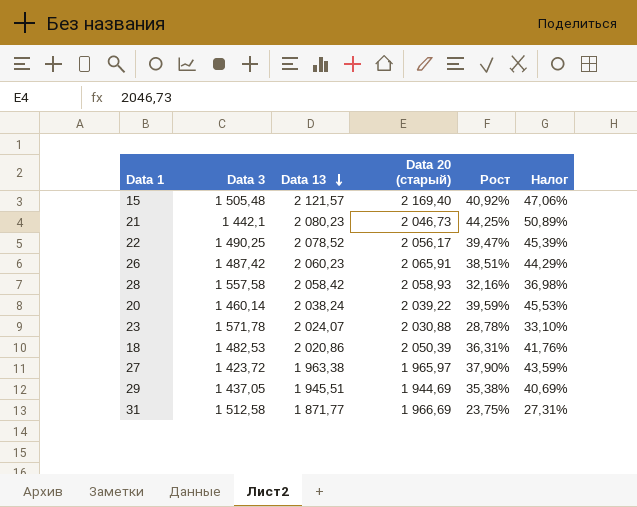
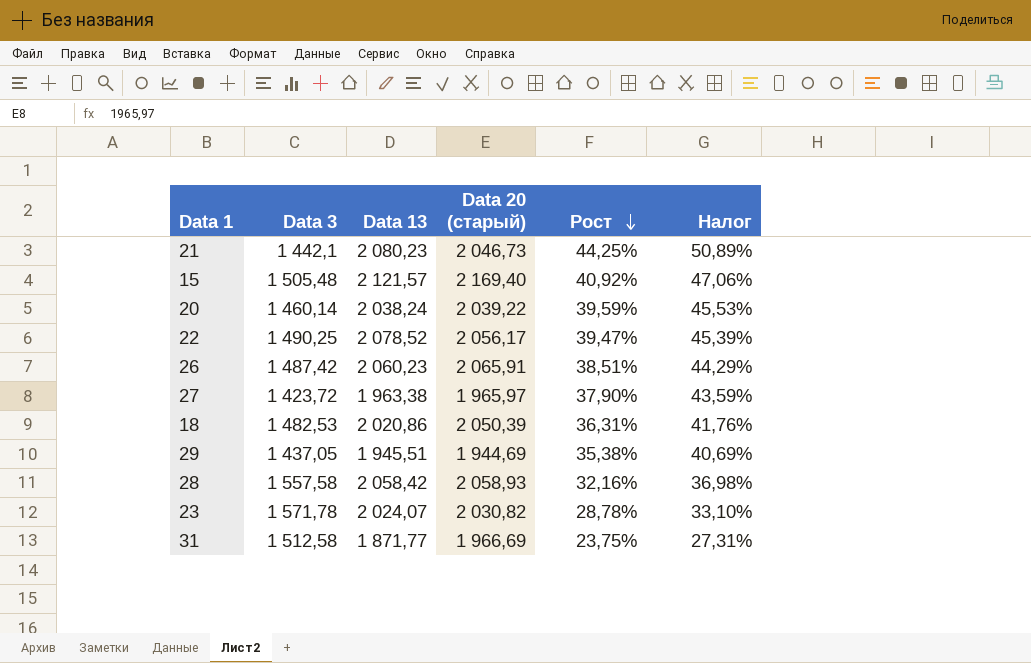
row order: Data 13 descending -> Рост descending
23 | Data 20 (старый): 2 030,88 -> 2 030,82

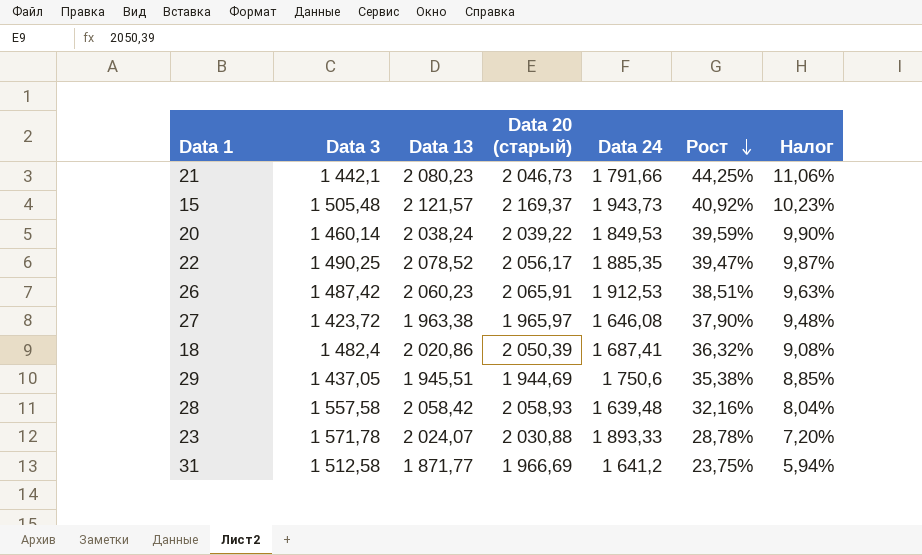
column Data 24 | position: none -> 5
column Налог | formula: [Рост] * 1,15 -> [Рост] * 0,25
15 | Data 20 (старый): 2 169,40 -> 2 169,37
18 | Data 3: 1 482,53 -> 1 482,4
18 | Рост: 36,31% -> 36,32%
23 | Data 20 (старый): 2 030,82 -> 2 030,88

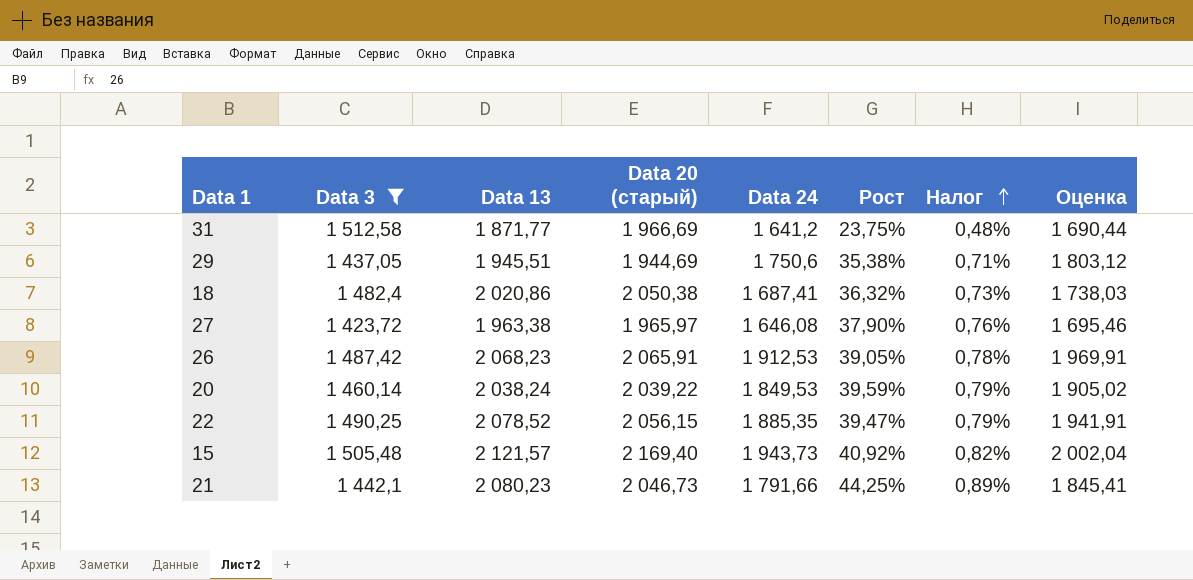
filter: none -> Data 3 <= 1 512,58
row order: Рост descending -> Налог ascending
column Налог | formula: [Рост] * 0,25 -> [Рост] * 0,02
column Оценка | formula: none -> [Data 24] * 1,03
18 | Data 20 (старый): 2 050,39 -> 2 050,38
26 | Data 13: 2 060,23 -> 2 068,23
26 | Рост: 38,51% -> 39,05%
22 | Data 20 (старый): 2 056,17 -> 2 056,15
15 | Data 20 (старый): 2 169,37 -> 2 169,40

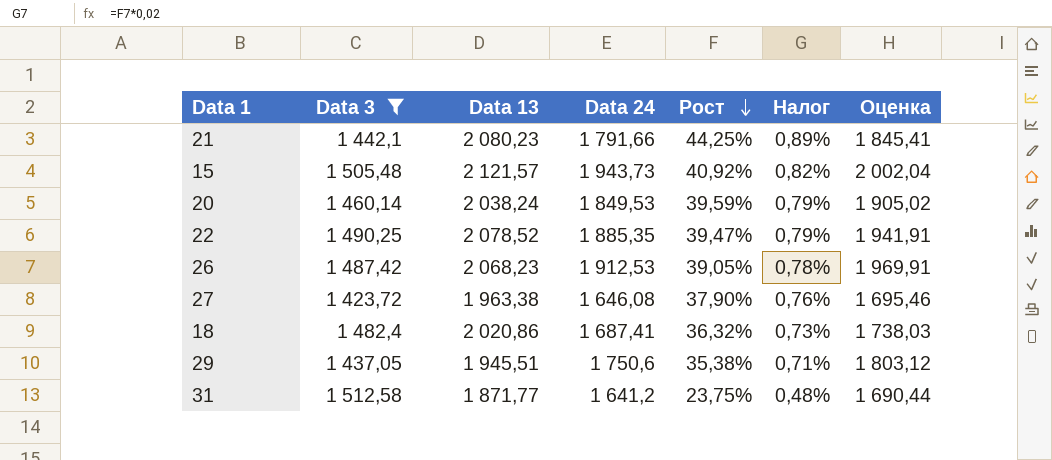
row order: Налог ascending -> Рост descending
column Data 20 (старый) | position: 4 -> none

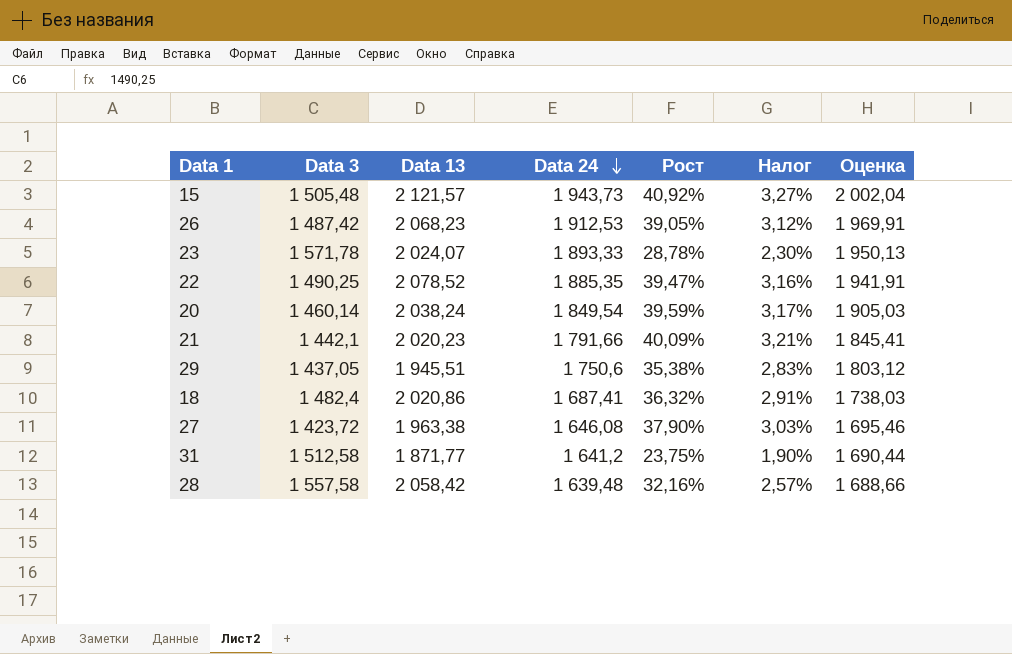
filter: Data 3 <= 1 512,58 -> none
row order: Рост descending -> Data 24 descending
column Налог | formula: [Рост] * 0,02 -> [Рост] * 0,08
20 | Data 24: 1 849,53 -> 1 849,54
20 | Оценка: 1 905,02 -> 1 905,03
21 | Data 13: 2 080,23 -> 2 020,23
21 | Рост: 44,25% -> 40,09%

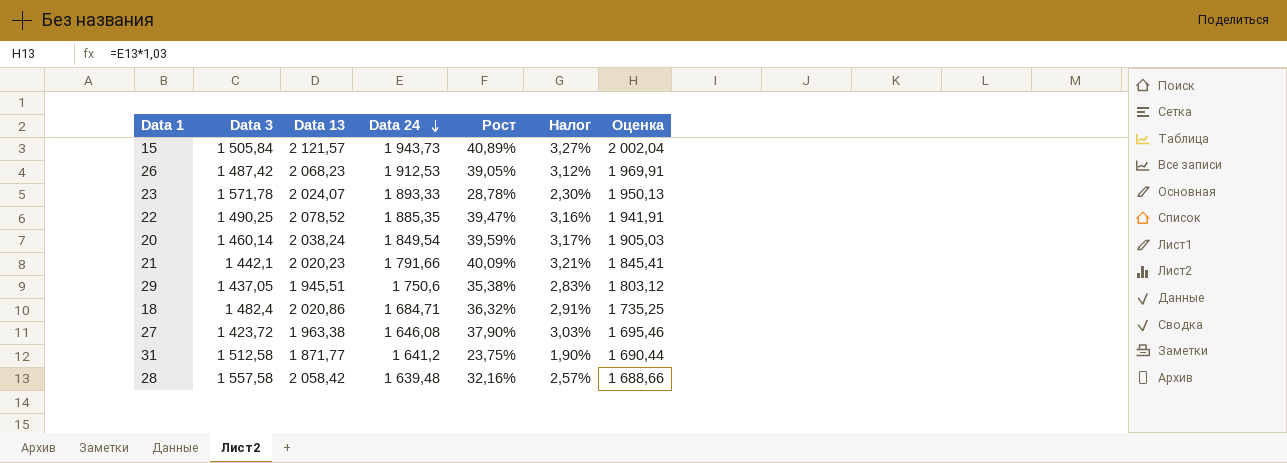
15 | Data 3: 1 505,48 -> 1 505,84
15 | Рост: 40,92% -> 40,89%
18 | Data 24: 1 687,41 -> 1 684,71
18 | Оценка: 1 738,03 -> 1 735,25

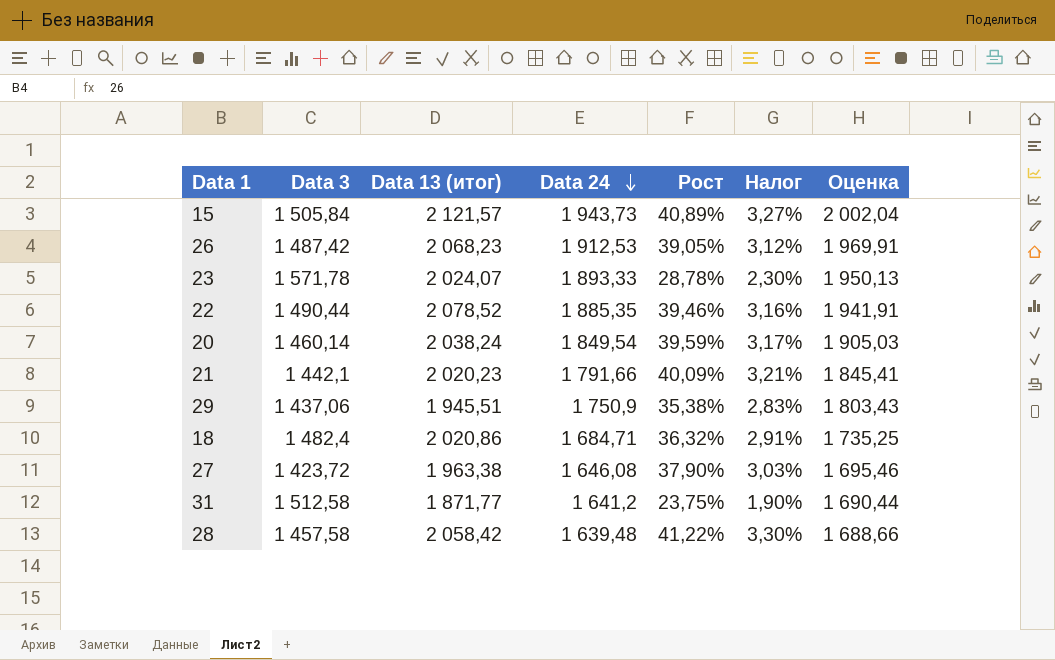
column name: Data 13 -> Data 13 (итог)
22 | Data 3: 1 490,25 -> 1 490,44
22 | Рост: 39,47% -> 39,46%
29 | Data 3: 1 437,05 -> 1 437,06
29 | Data 24: 1 750,6 -> 1 750,9
29 | Оценка: 1 803,12 -> 1 803,43
28 | Data 3: 1 557,58 -> 1 457,58
28 | Рост: 32,16% -> 41,22%
28 | Налог: 2,57% -> 3,30%

